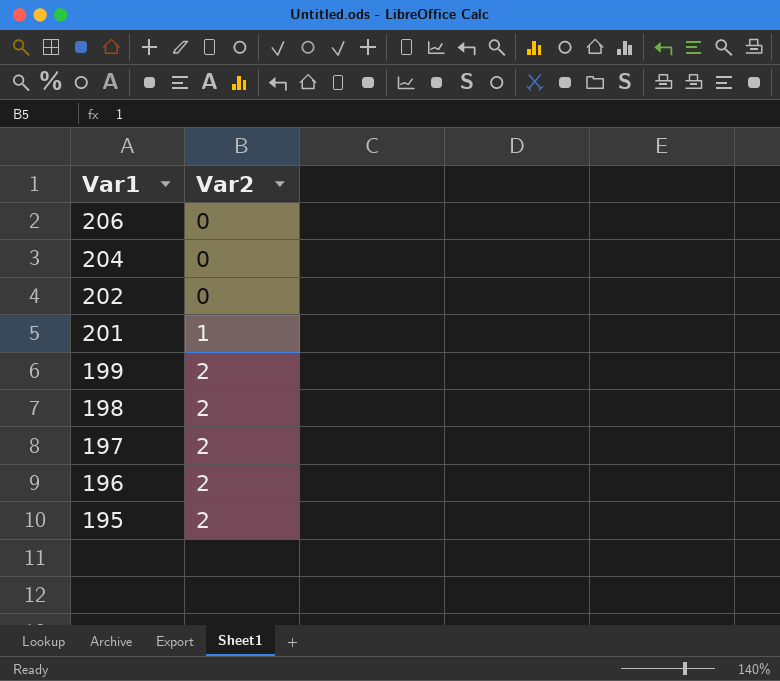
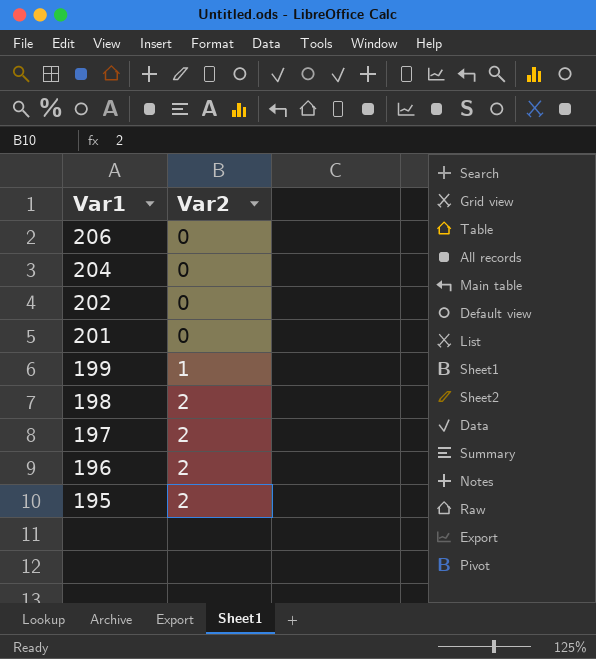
201 | Var2: 1 -> 0
199 | Var2: 2 -> 1

